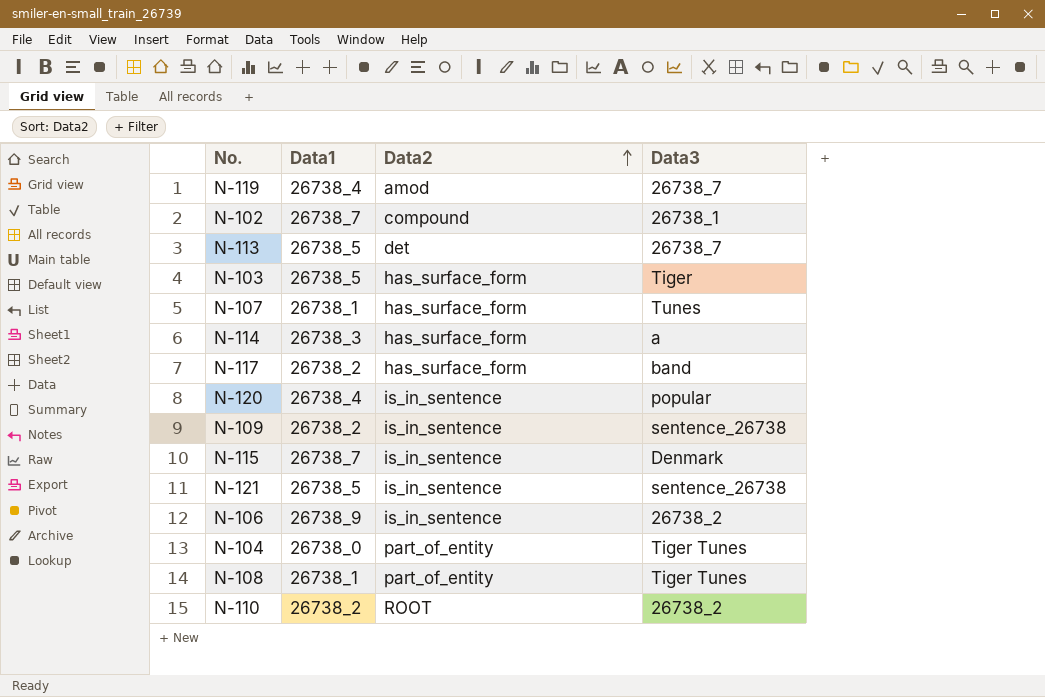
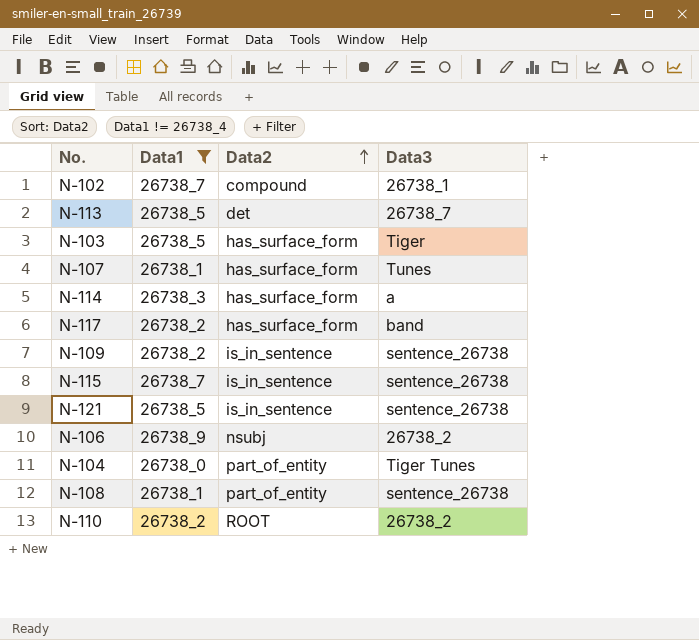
filter: none -> Data1 != 26738_4
N-115 | Data3: Denmark -> sentence_26738
N-106 | Data2: is_in_sentence -> nsubj
N-108 | Data3: Tiger Tunes -> sentence_26738

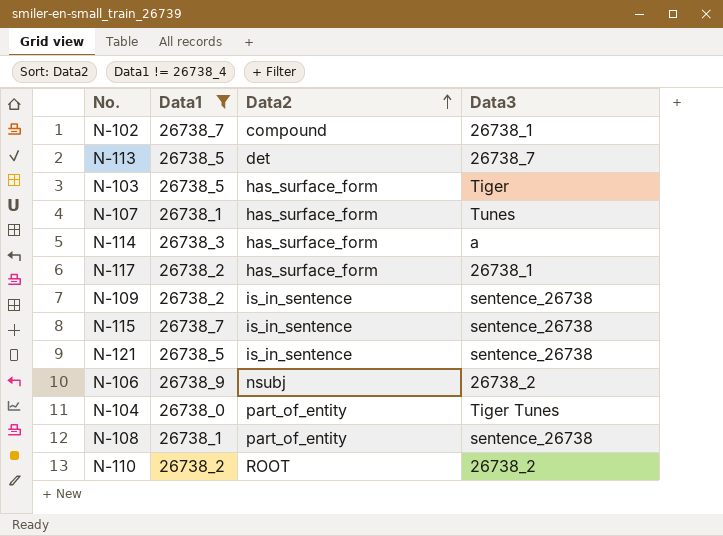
N-117 | Data3: band -> 26738_1

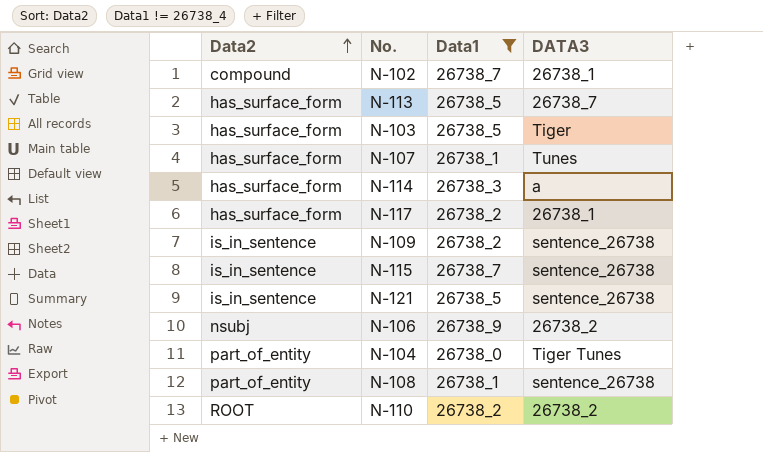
column Data2 | position: 3 -> 1
column name: Data3 -> DATA3
N-113 | Data2: det -> has_surface_form

